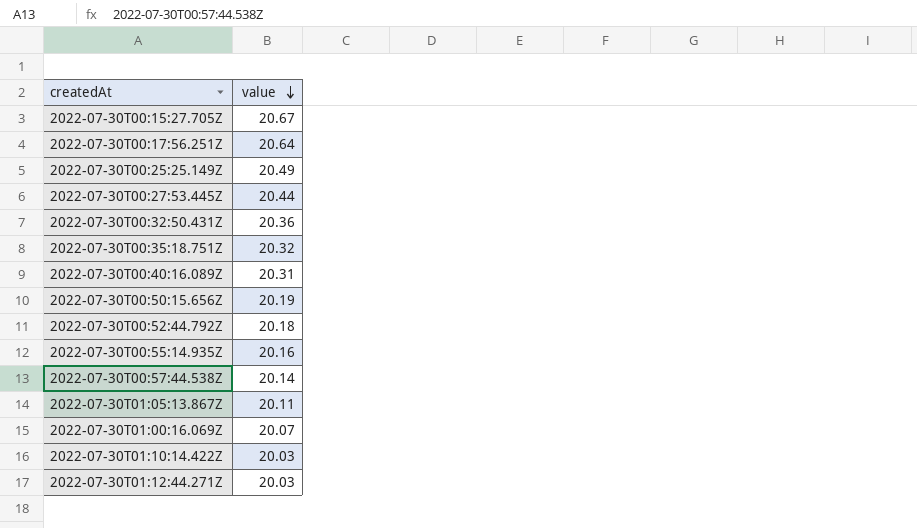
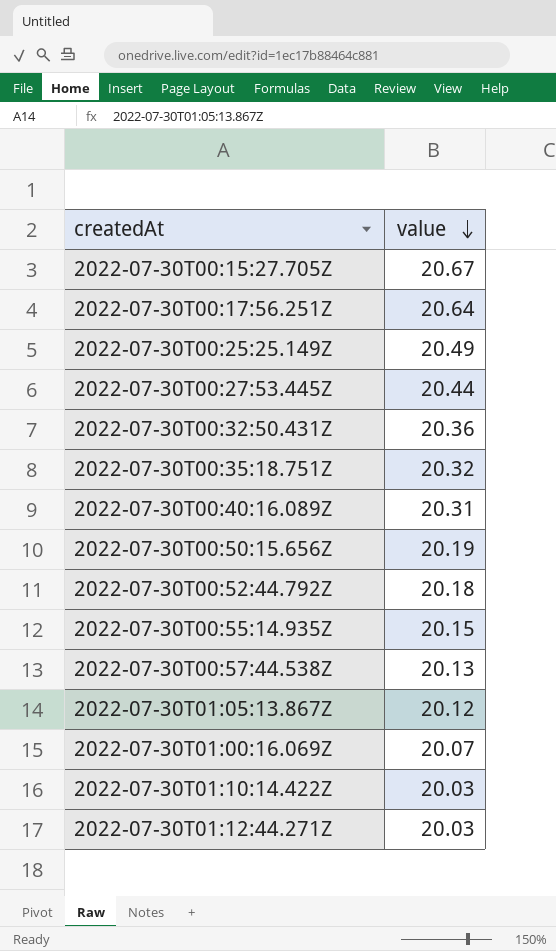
2022-07-30T00:55:14.935Z | value: 20.16 -> 20.15
2022-07-30T00:57:44.538Z | value: 20.14 -> 20.13
2022-07-30T01:05:13.867Z | value: 20.11 -> 20.12

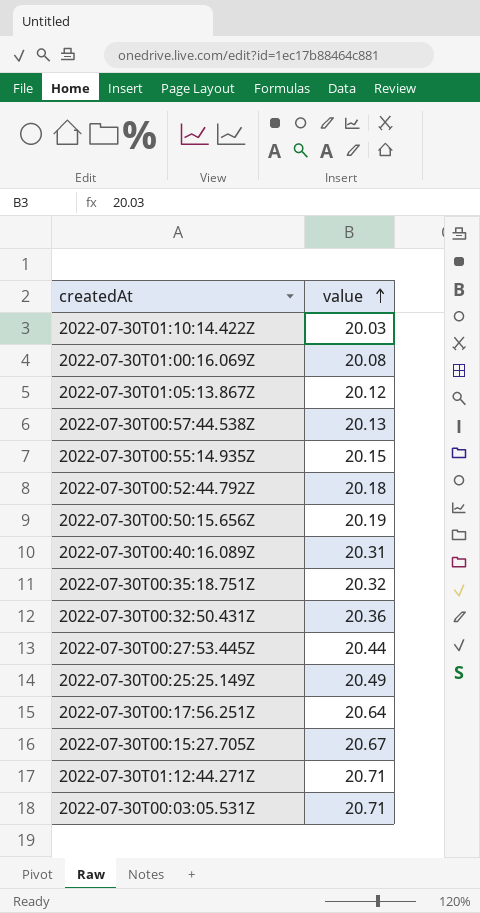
row order: value descending -> value ascending
2022-07-30T01:00:16.069Z | value: 20.07 -> 20.08
2022-07-30T01:12:44.271Z | value: 20.03 -> 20.71
row 2022-07-30T00:03:05.531Z: none -> 20.71

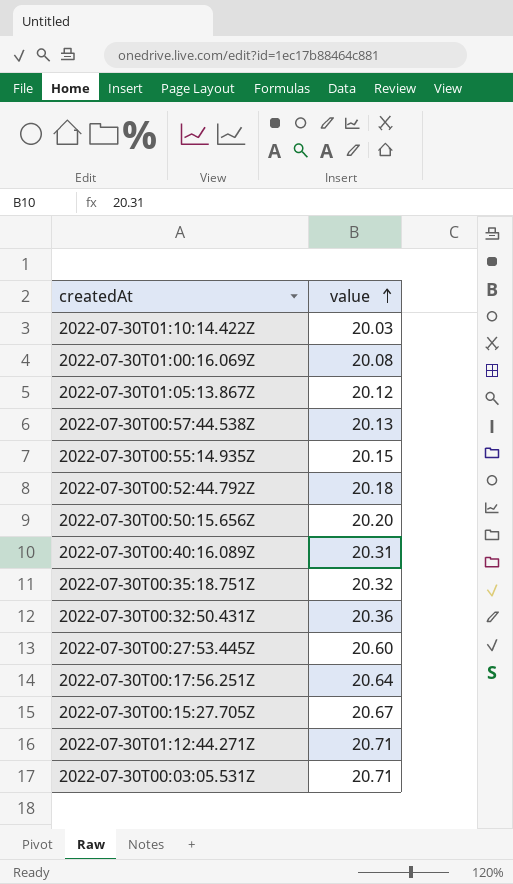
row 2022-07-30T00:25:25.149Z: 20.49 -> none
2022-07-30T00:50:15.656Z | value: 20.19 -> 20.20
2022-07-30T00:27:53.445Z | value: 20.44 -> 20.60

